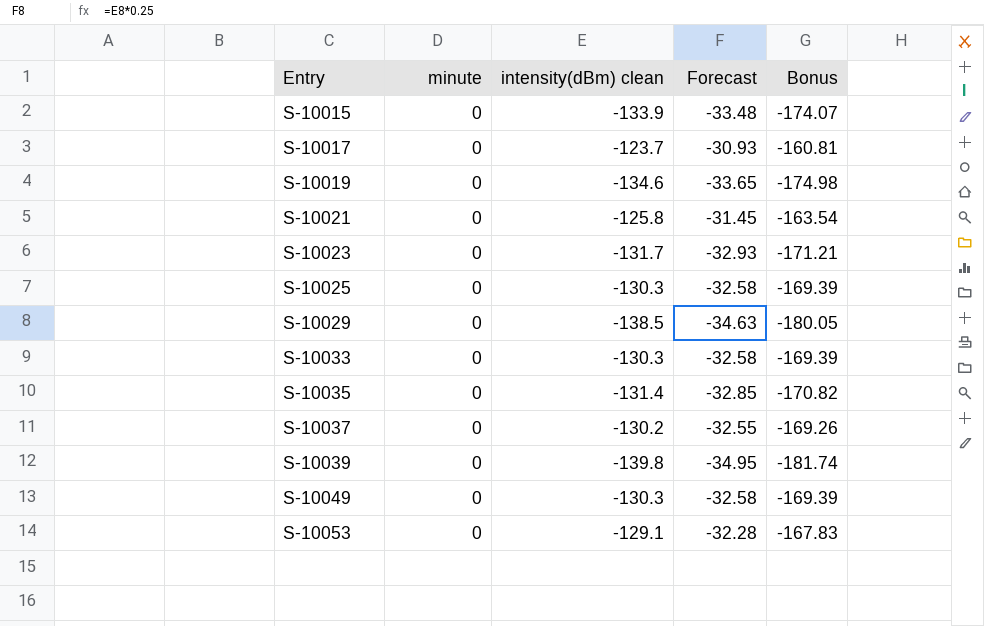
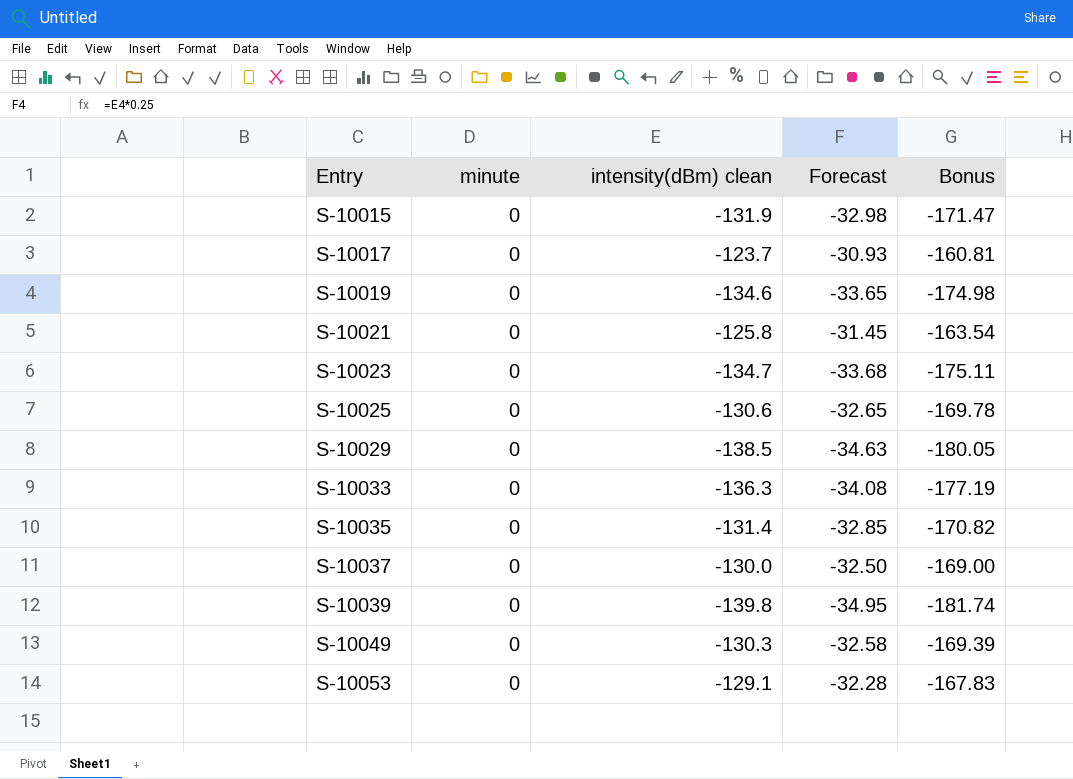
S-10015 | intensity(dBm) clean: -133.9 -> -131.9
S-10015 | Forecast: -33.48 -> -32.98
S-10015 | Bonus: -174.07 -> -171.47
S-10023 | intensity(dBm) clean: -131.7 -> -134.7
S-10023 | Forecast: -32.93 -> -33.68
S-10023 | Bonus: -171.21 -> -175.11
S-10025 | intensity(dBm) clean: -130.3 -> -130.6
S-10025 | Forecast: -32.58 -> -32.65
S-10025 | Bonus: -169.39 -> -169.78
S-10033 | intensity(dBm) clean: -130.3 -> -136.3
S-10033 | Forecast: -32.58 -> -34.08
S-10033 | Bonus: -169.39 -> -177.19
S-10037 | intensity(dBm) clean: -130.2 -> -130.0
S-10037 | Forecast: -32.55 -> -32.50
S-10037 | Bonus: -169.26 -> -169.00

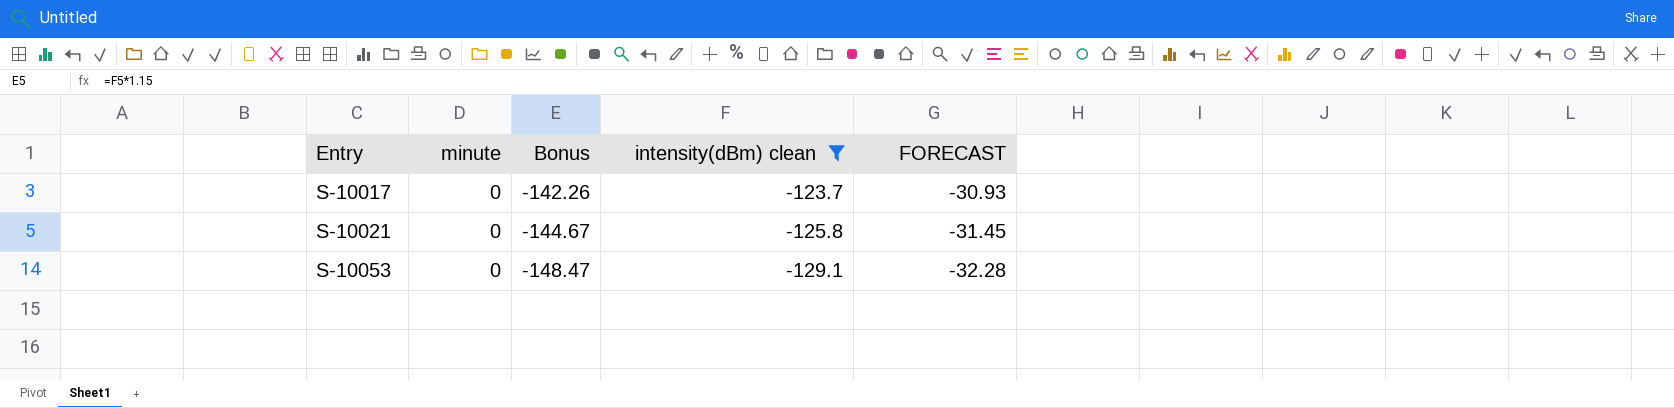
filter: none -> intensity(dBm) clean >= -129.1
column Bonus | formula: [intensity(dBm) clean] * 1.3 -> [intensity(dBm) clean] * 1.15
column Bonus | position: 5 -> 3
column name: Forecast -> FORECAST

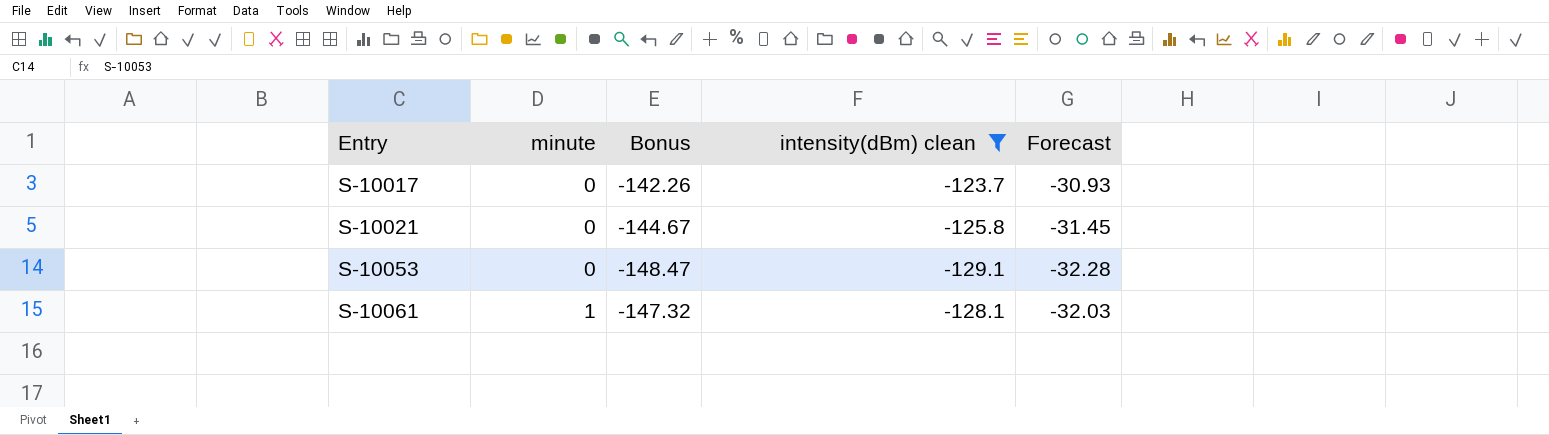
column name: FORECAST -> Forecast
row S-10061: none -> 1 | -147.32 | -128.1 | -32.03

